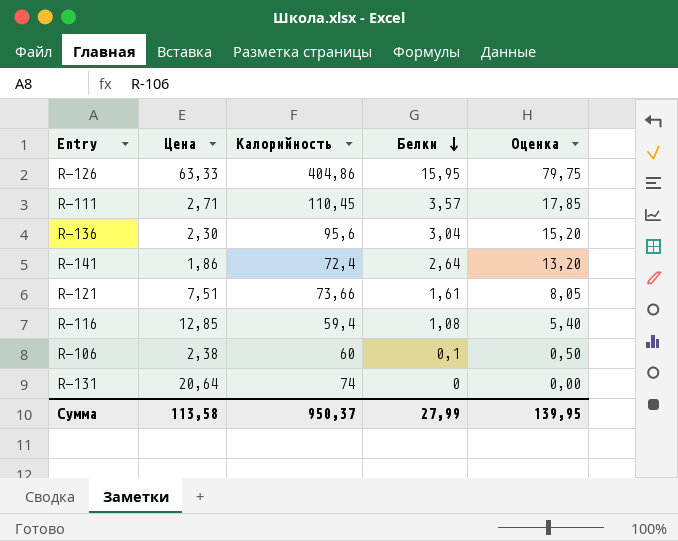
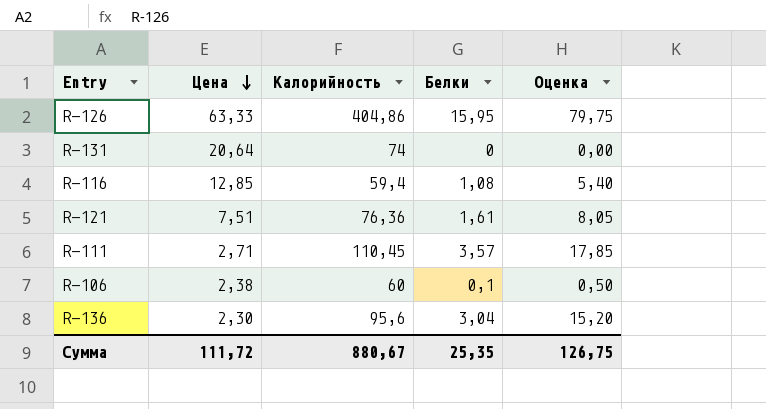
row order: Белки descending -> Цена descending
row R-141: 1,86 | 72,4 | 2,64 | 13,20 -> none
R-121 | Калорийность: 73,66 -> 76,36
Сумма | Цена: 113,58 -> 111,72
Сумма | Калорийность: 950,37 -> 880,67
Сумма | Белки: 27,99 -> 25,35
Сумма | Оценка: 139,95 -> 126,75

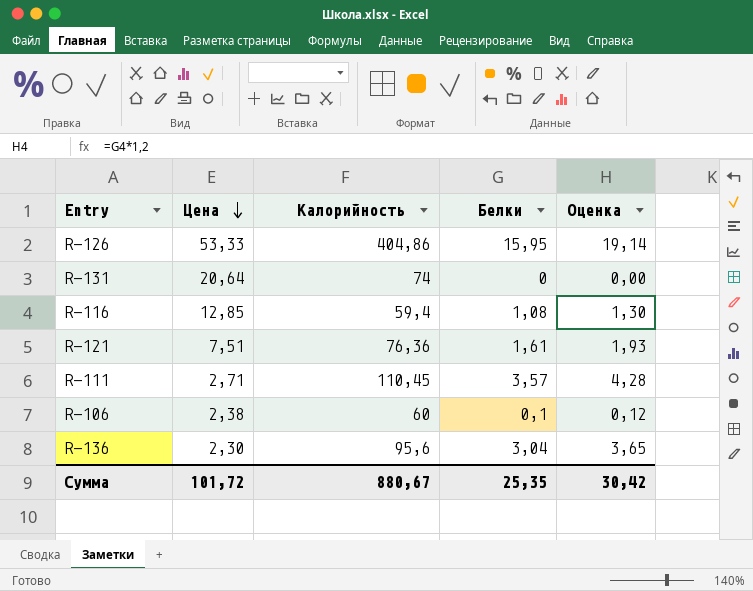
column Оценка | formula: [Белки] * 5 -> [Белки] * 1,2
R-126 | Цена: 63,33 -> 53,33
Сумма | Цена: 111,72 -> 101,72
Сумма | Оценка: 126,75 -> 30,42

